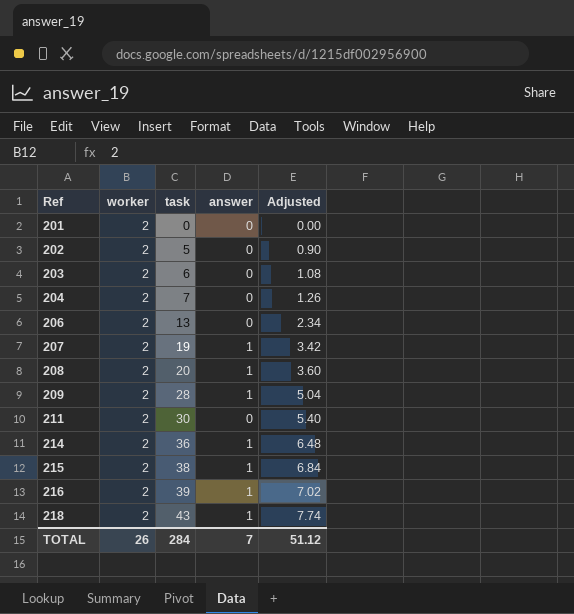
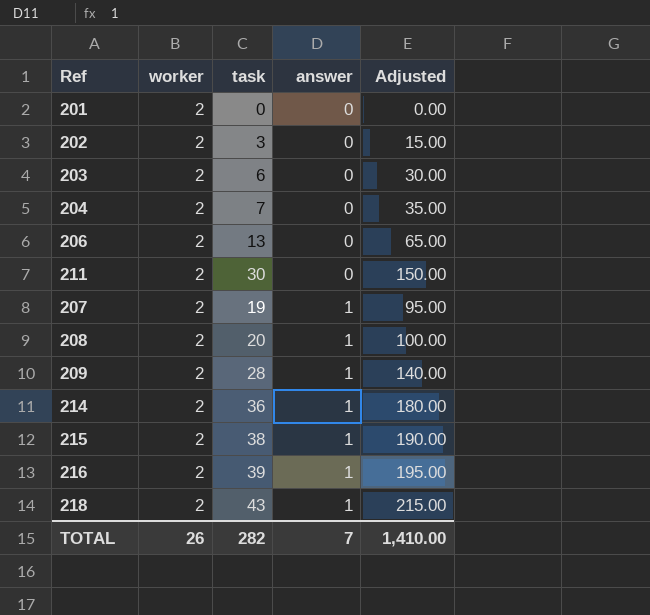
row order: Ref ascending -> answer ascending
column Adjusted | formula: [task] * 0.18 -> [task] * 5
202 | task: 5 -> 3
TOTAL | task: 284 -> 282
TOTAL | Adjusted: 51.12 -> 1,410.00

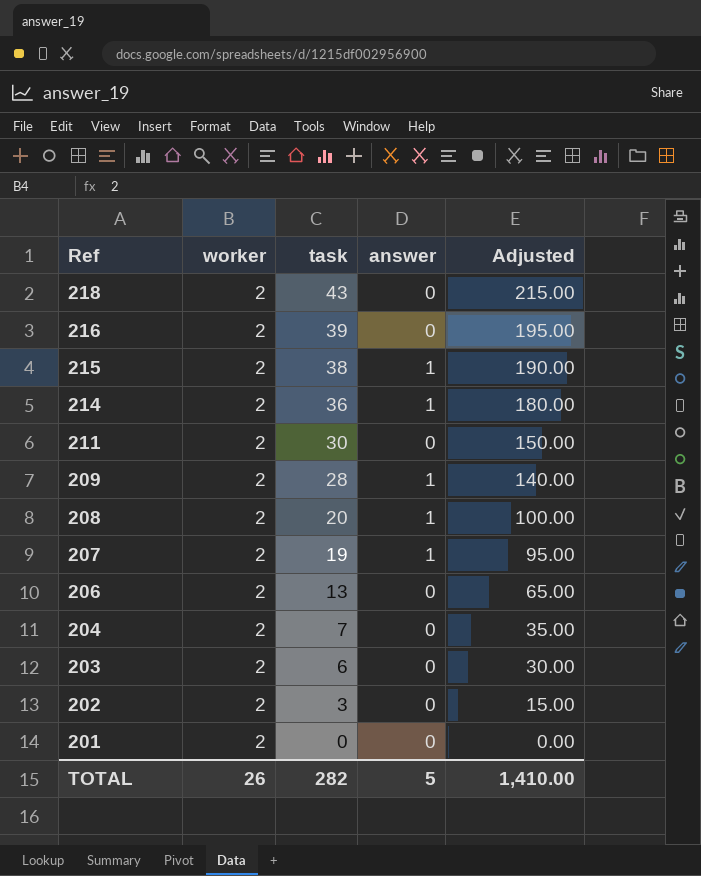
row order: answer ascending -> Ref descending
218 | answer: 1 -> 0
216 | answer: 1 -> 0
TOTAL | answer: 7 -> 5

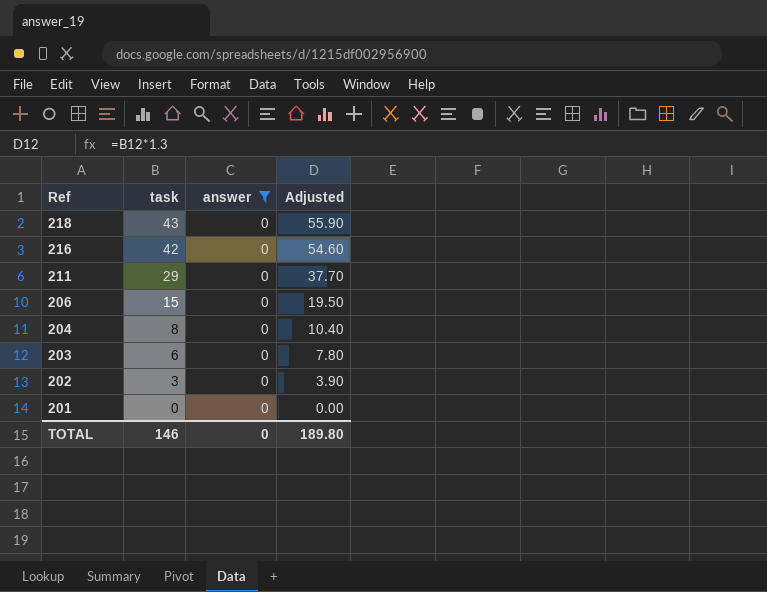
filter: none -> answer = 0
column worker | position: 2 -> none
column Adjusted | formula: [task] * 5 -> [task] * 1.3
216 | task: 39 -> 42
211 | task: 30 -> 29
206 | task: 13 -> 15
204 | task: 7 -> 8
TOTAL | task: 282 -> 146
TOTAL | answer: 5 -> 0
TOTAL | Adjusted: 1,410.00 -> 189.80

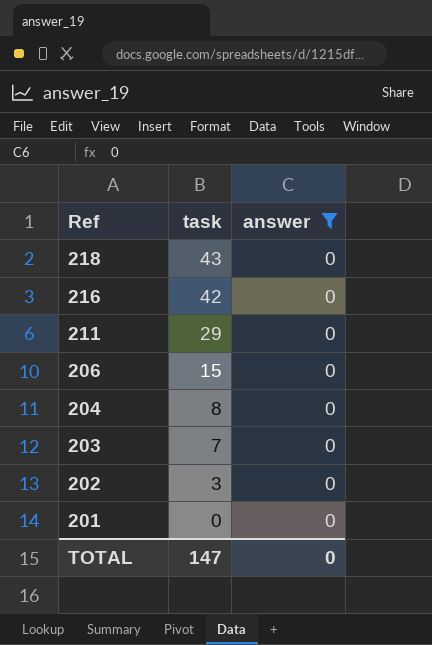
column Adjusted | formula: [task] * 1.3 -> none
203 | task: 6 -> 7
TOTAL | task: 146 -> 147

